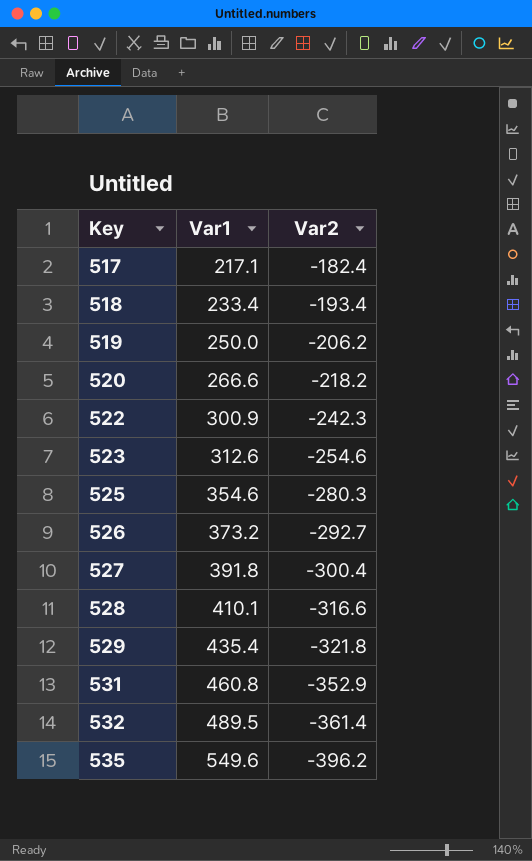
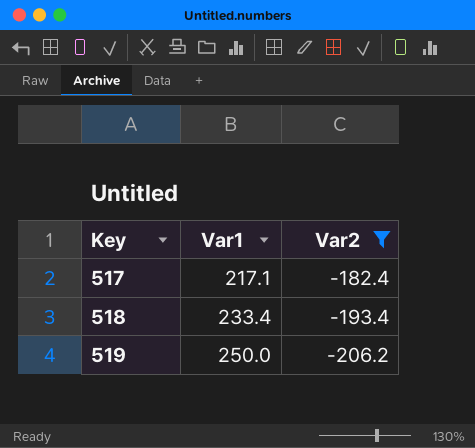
filter: none -> Var2 >= -206.2

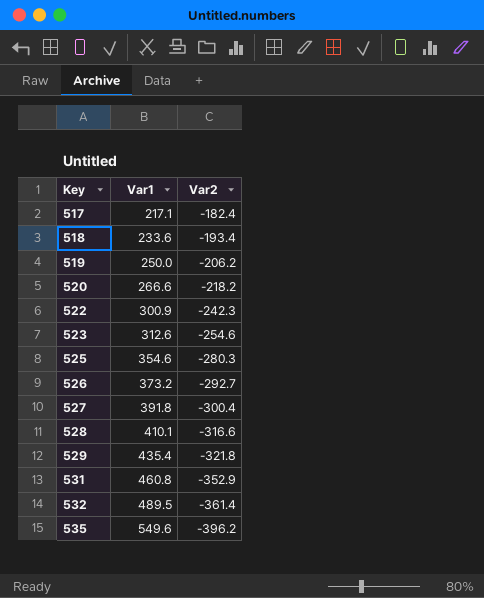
filter: Var2 >= -206.2 -> none
518 | Var1: 233.4 -> 233.6

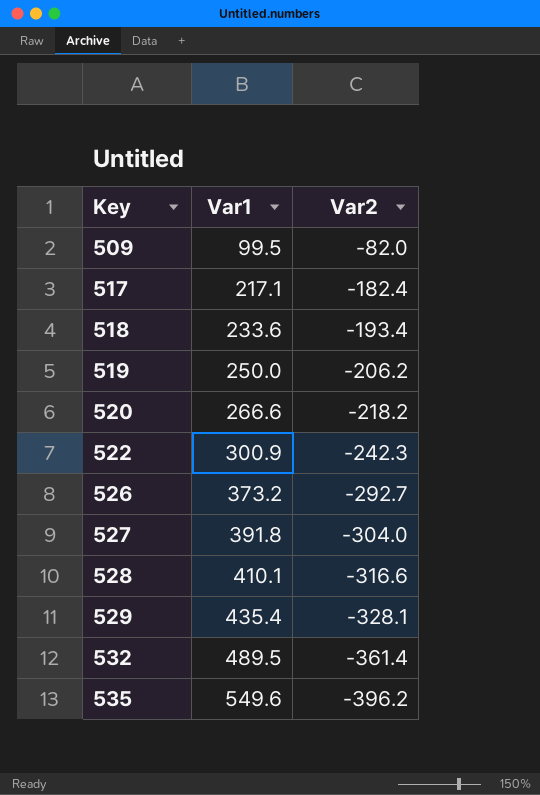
row 523: 312.6 | -254.6 -> none
row 525: 354.6 | -280.3 -> none
row 531: 460.8 | -352.9 -> none
row 509: none -> 99.5 | -82.0
527 | Var2: -300.4 -> -304.0
529 | Var2: -321.8 -> -328.1

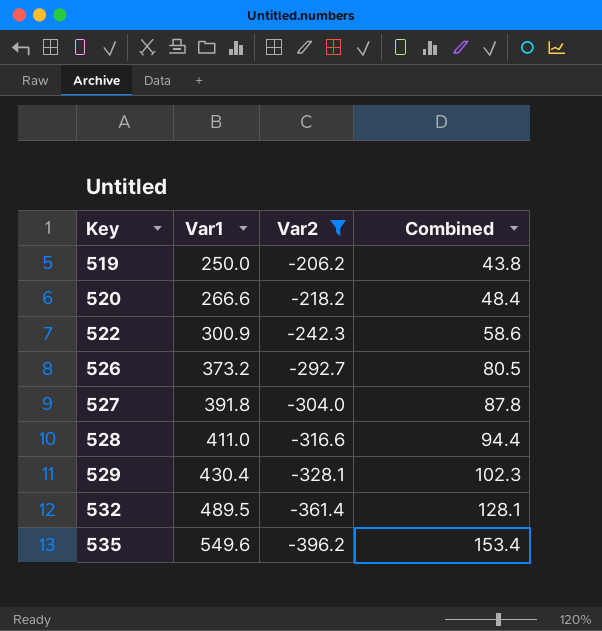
filter: none -> Var2 <= -206.2
column Combined | formula: none -> [Var1] + [Var2]
528 | Var1: 410.1 -> 411.0
529 | Var1: 435.4 -> 430.4

